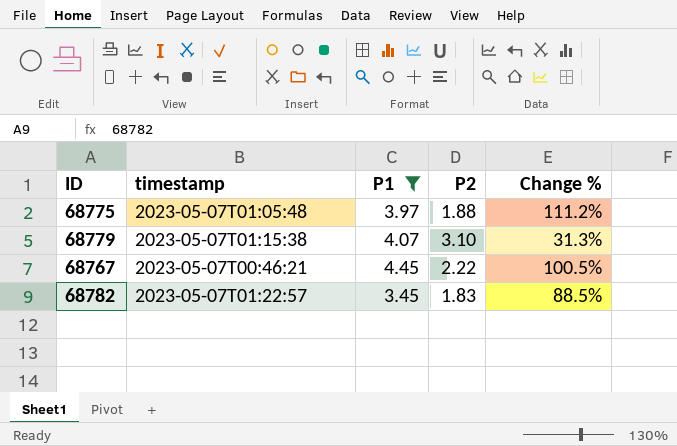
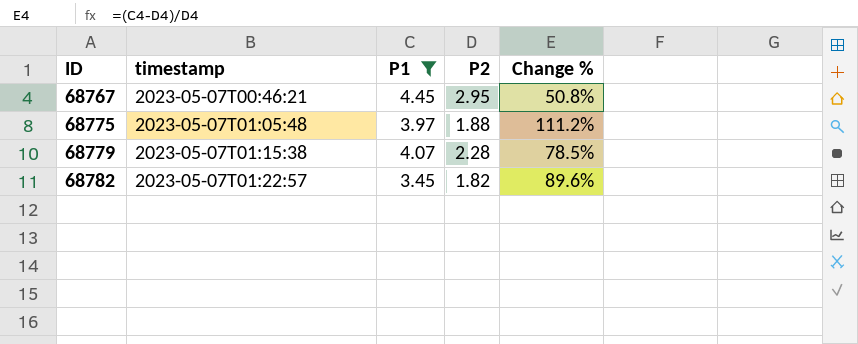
row order: none -> ID ascending
68767 | P2: 2.22 -> 2.95
68767 | Change %: 100.5% -> 50.8%
68779 | P2: 3.10 -> 2.28
68779 | Change %: 31.3% -> 78.5%
68782 | P2: 1.83 -> 1.82
68782 | Change %: 88.5% -> 89.6%

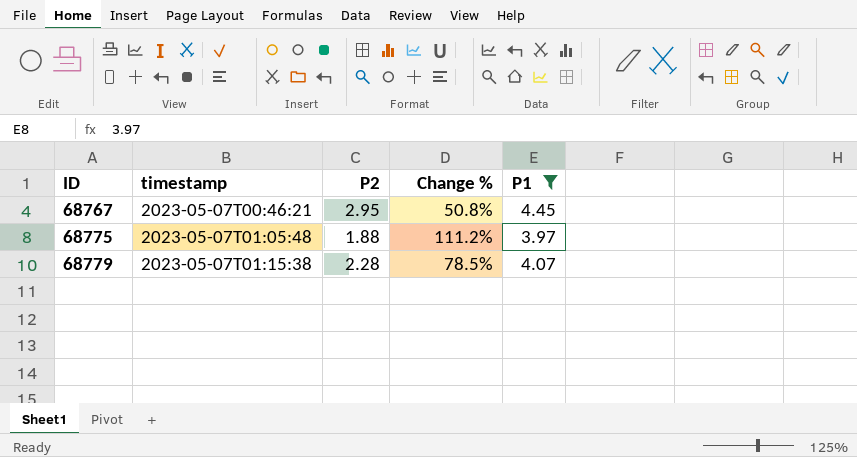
column P1 | position: 3 -> 5
row 68782: 2023-05-07T01:22:57 | 3.45 | 1.82 | 89.6% -> none

